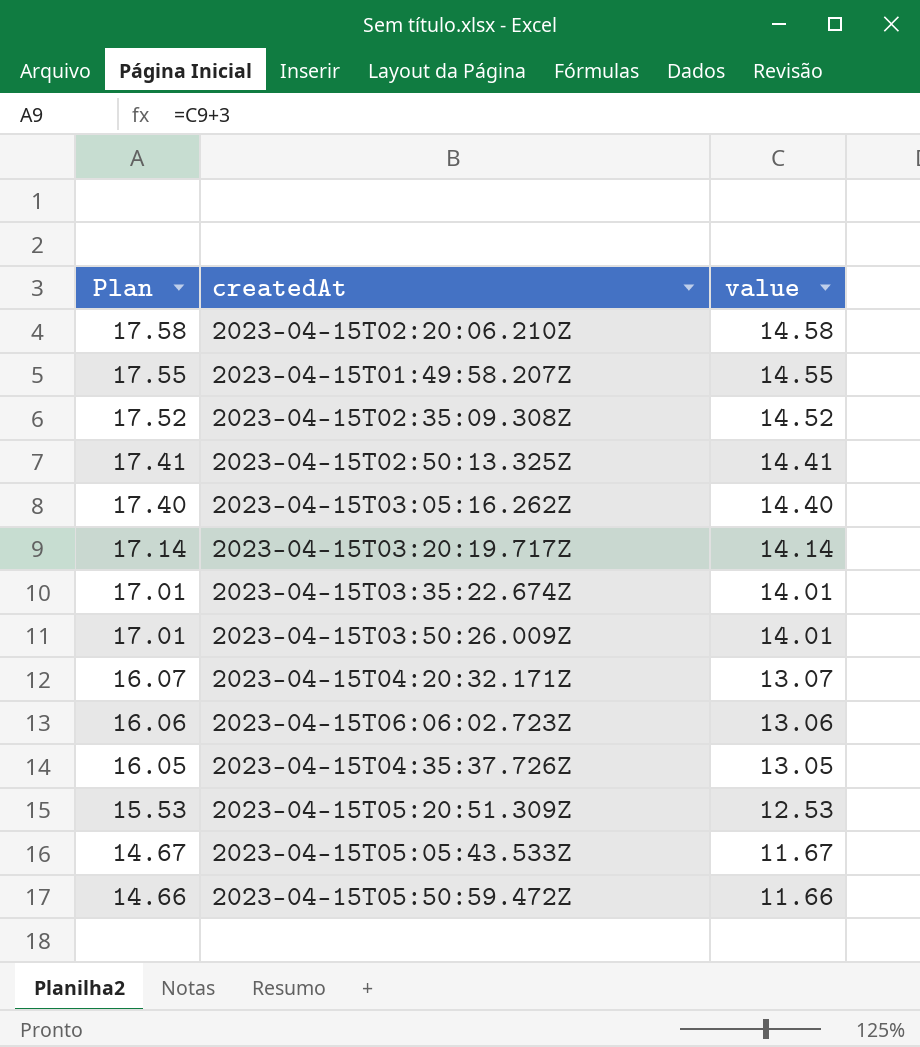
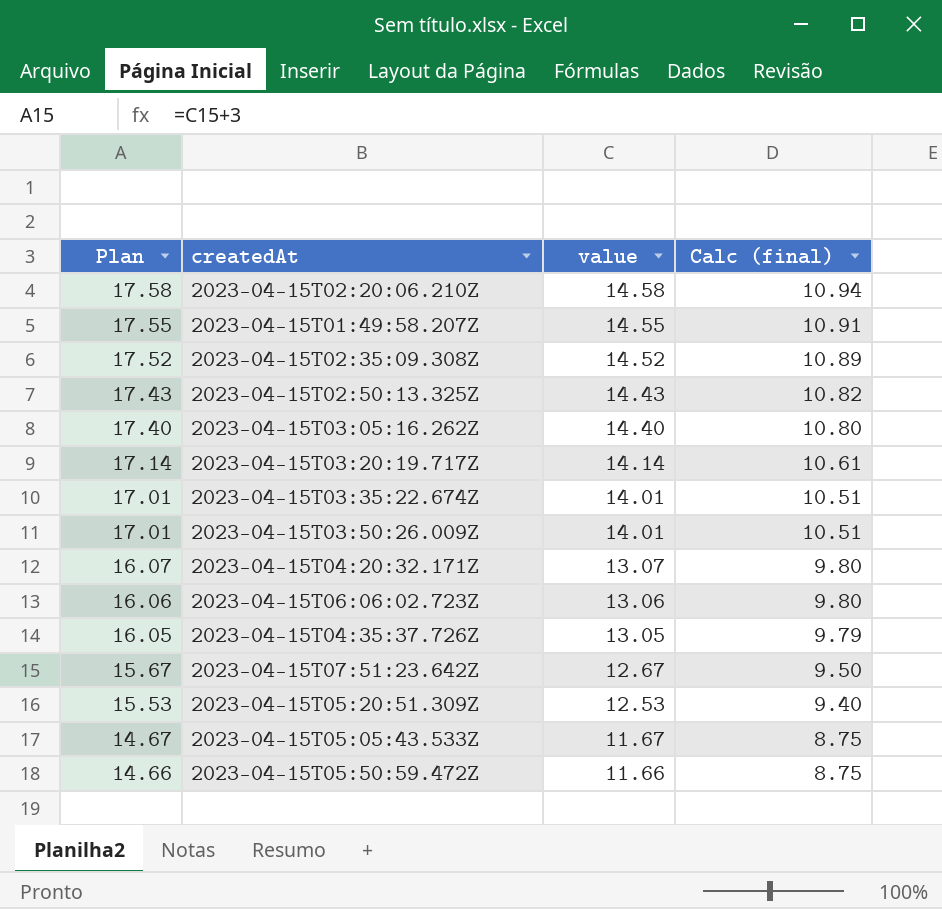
column Calc (final) | formula: none -> [value] * 0.75
2023-04-15T02:50:13.325Z | Plan: 17.41 -> 17.43
2023-04-15T02:50:13.325Z | value: 14.41 -> 14.43
row 2023-04-15T07:51:23.642Z: none -> 15.67 | 12.67 | 9.50

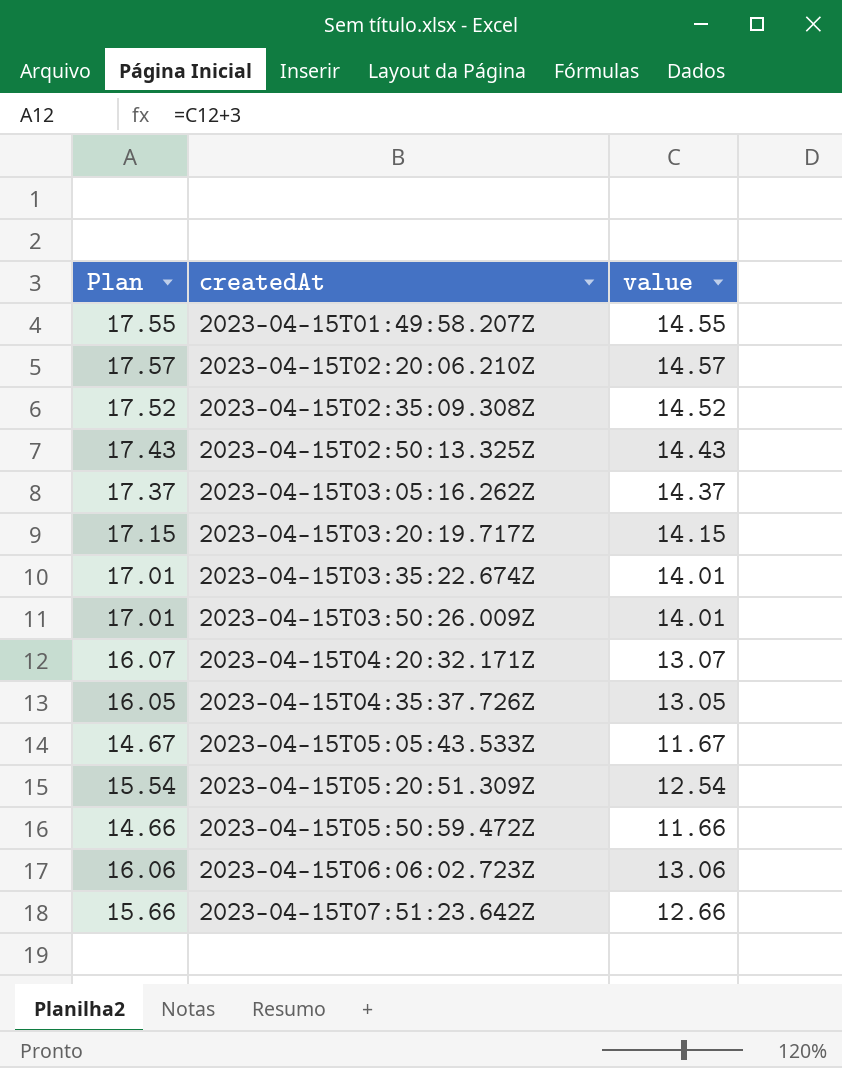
row order: Plan descending -> createdAt ascending
column Calc (final) | formula: [value] * 0.75 -> none
2023-04-15T02:20:06.210Z | Plan: 17.58 -> 17.57
2023-04-15T02:20:06.210Z | value: 14.58 -> 14.57
2023-04-15T03:05:16.262Z | Plan: 17.40 -> 17.37
2023-04-15T03:05:16.262Z | value: 14.40 -> 14.37
2023-04-15T03:20:19.717Z | Plan: 17.14 -> 17.15
2023-04-15T03:20:19.717Z | value: 14.14 -> 14.15
2023-04-15T05:20:51.309Z | Plan: 15.53 -> 15.54
2023-04-15T05:20:51.309Z | value: 12.53 -> 12.54
2023-04-15T07:51:23.642Z | Plan: 15.67 -> 15.66
2023-04-15T07:51:23.642Z | value: 12.67 -> 12.66

